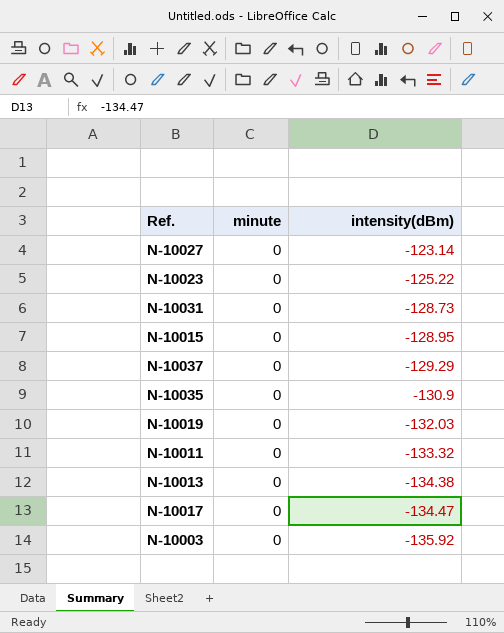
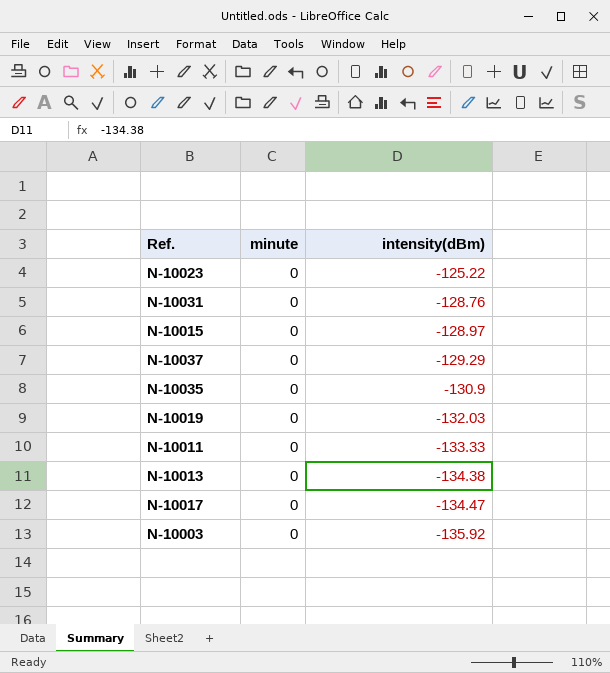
row N-10027: 0 | -123.14 -> none
N-10031 | intensity(dBm): -128.73 -> -128.76
N-10015 | intensity(dBm): -128.95 -> -128.97
N-10011 | intensity(dBm): -133.32 -> -133.33

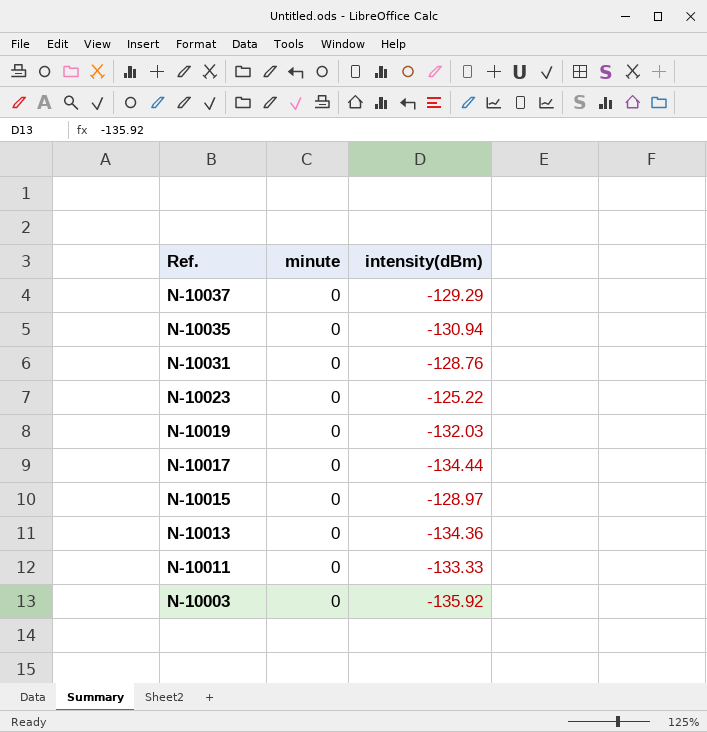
row order: intensity(dBm) descending -> Ref. descending
N-10035 | intensity(dBm): -130.9 -> -130.94
N-10017 | intensity(dBm): -134.47 -> -134.44
N-10013 | intensity(dBm): -134.38 -> -134.36

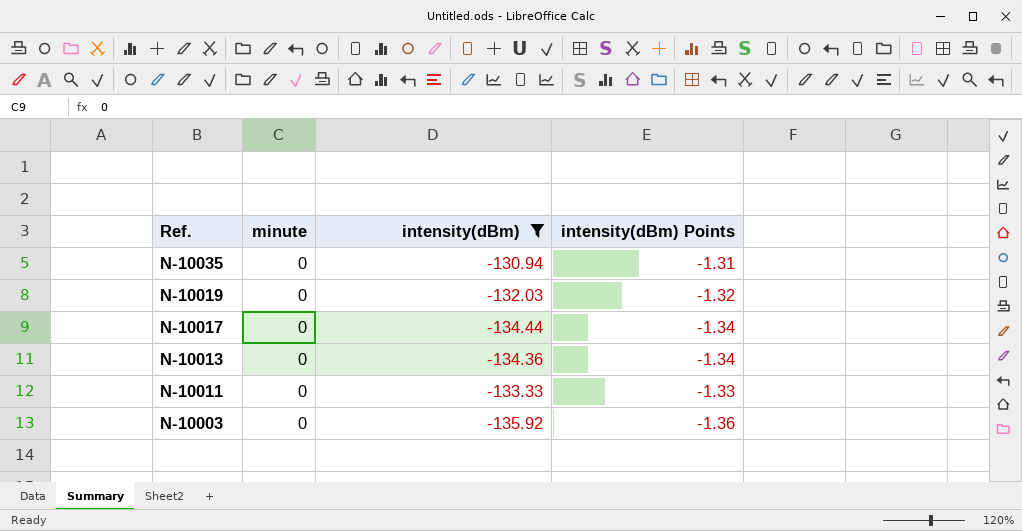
filter: none -> intensity(dBm) <= -130.94
column intensity(dBm) Points | formula: none -> [intensity(dBm)] * 0.01

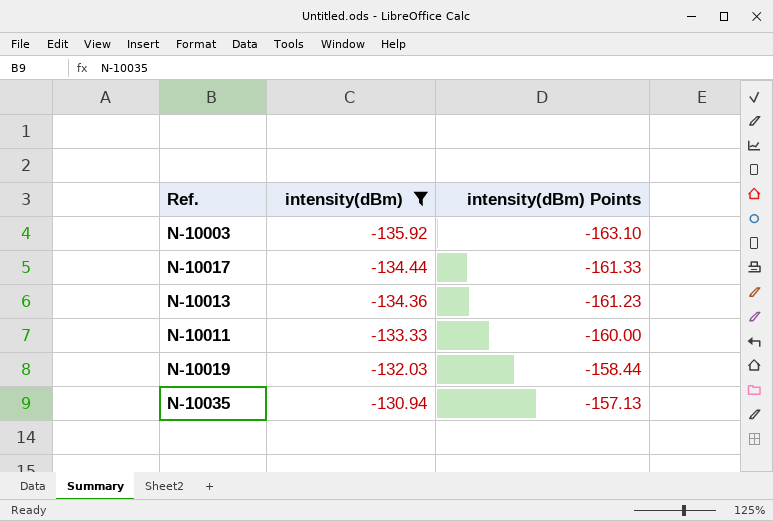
row order: Ref. descending -> intensity(dBm) ascending
column minute | position: 2 -> none
column intensity(dBm) Points | formula: [intensity(dBm)] * 0.01 -> [intensity(dBm)] * 1.2

